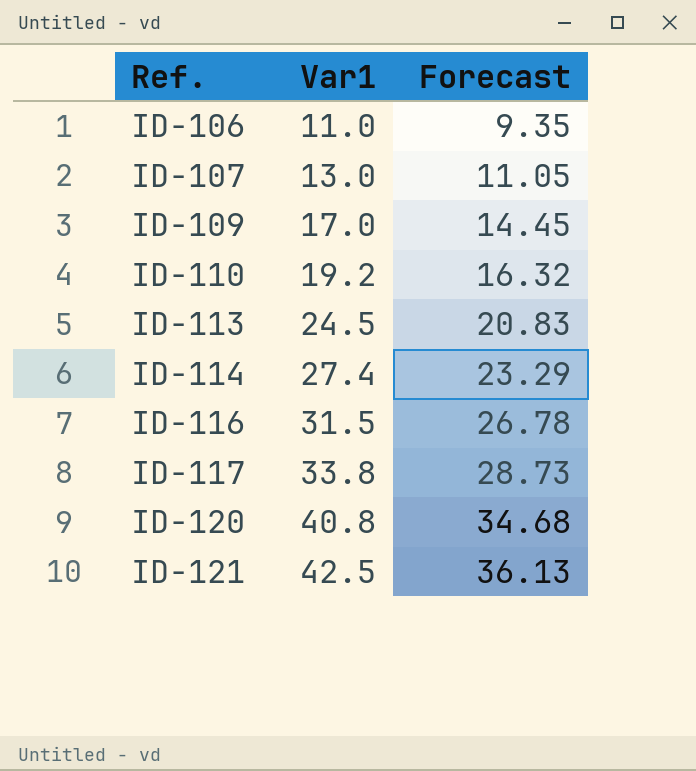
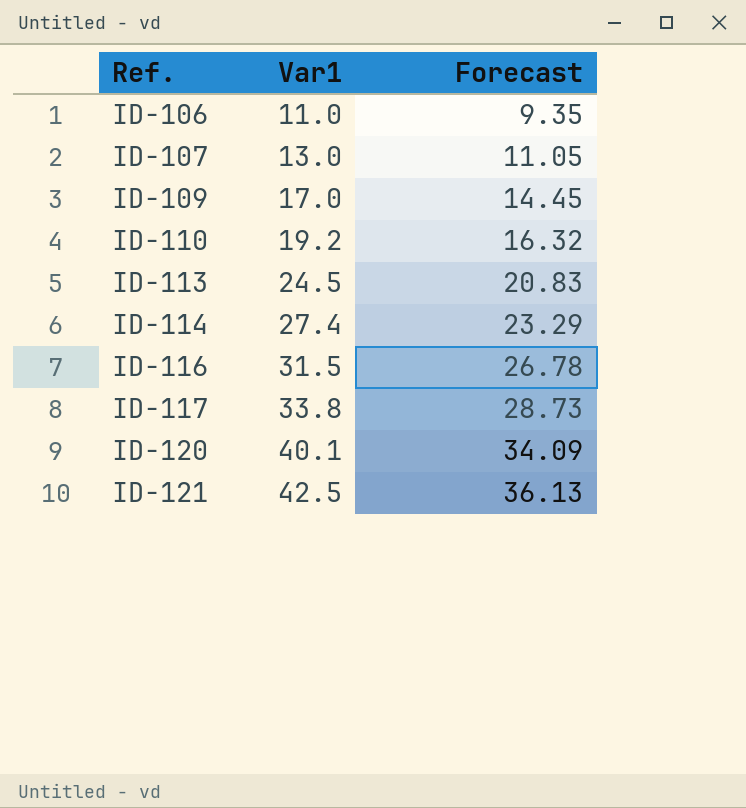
ID-120 | Var1: 40.8 -> 40.1
ID-120 | Forecast: 34.68 -> 34.09

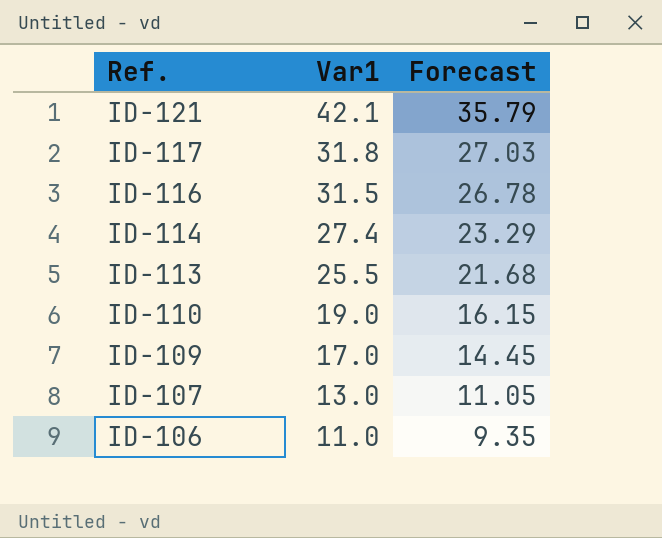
row order: Ref. ascending -> Ref. descending
row ID-120: 40.1 | 34.09 -> none
ID-121 | Var1: 42.5 -> 42.1
ID-121 | Forecast: 36.13 -> 35.79
ID-117 | Var1: 33.8 -> 31.8
ID-117 | Forecast: 28.73 -> 27.03
ID-113 | Var1: 24.5 -> 25.5
ID-113 | Forecast: 20.83 -> 21.68
ID-110 | Var1: 19.2 -> 19.0
ID-110 | Forecast: 16.32 -> 16.15

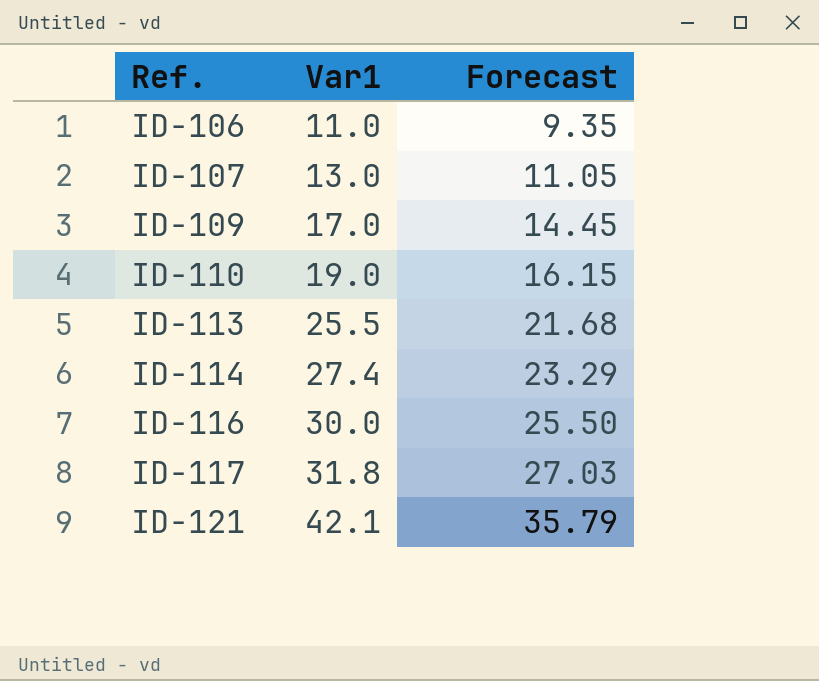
row order: Ref. descending -> Ref. ascending
ID-116 | Var1: 31.5 -> 30.0
ID-116 | Forecast: 26.78 -> 25.50

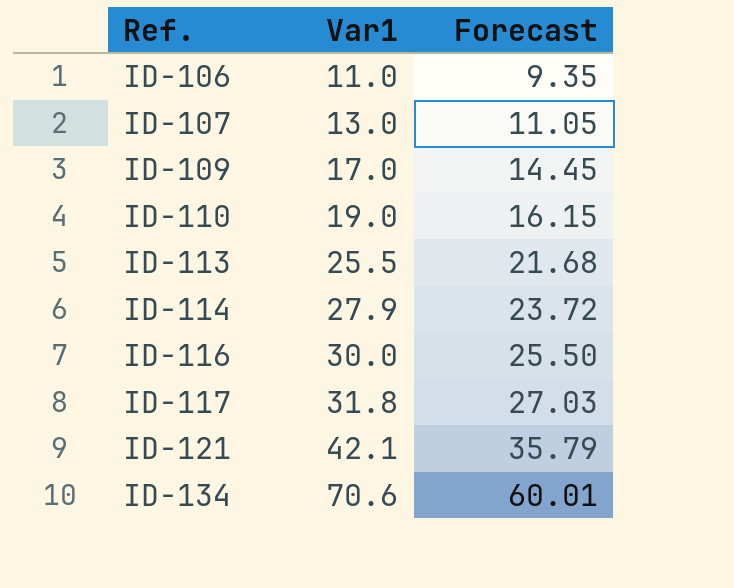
ID-114 | Var1: 27.4 -> 27.9
ID-114 | Forecast: 23.29 -> 23.72
row ID-134: none -> 70.6 | 60.01

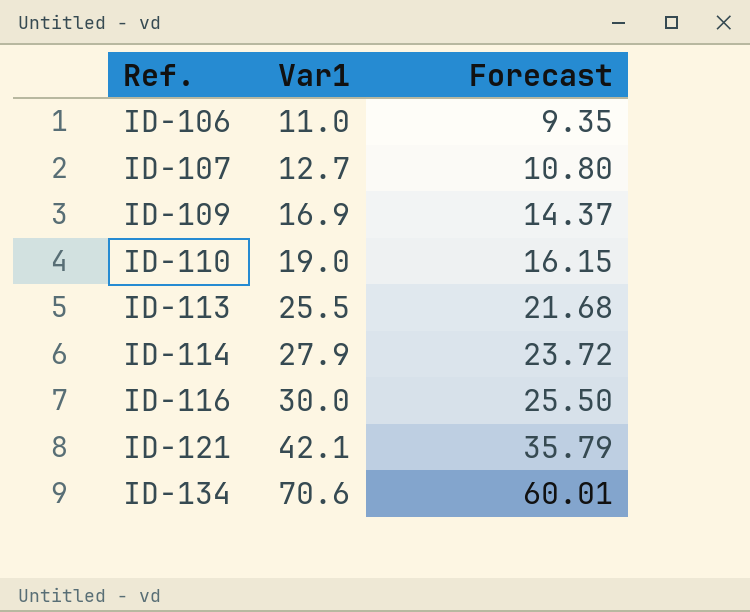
row ID-117: 31.8 | 27.03 -> none
ID-107 | Var1: 13.0 -> 12.7
ID-107 | Forecast: 11.05 -> 10.80
ID-109 | Var1: 17.0 -> 16.9
ID-109 | Forecast: 14.45 -> 14.37

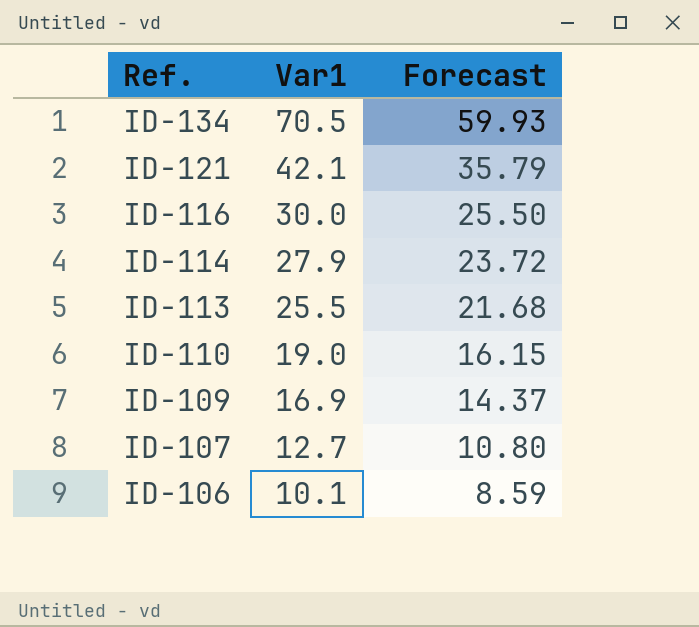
row order: Ref. ascending -> Ref. descending
ID-134 | Var1: 70.6 -> 70.5
ID-134 | Forecast: 60.01 -> 59.93
ID-106 | Var1: 11.0 -> 10.1
ID-106 | Forecast: 9.35 -> 8.59

